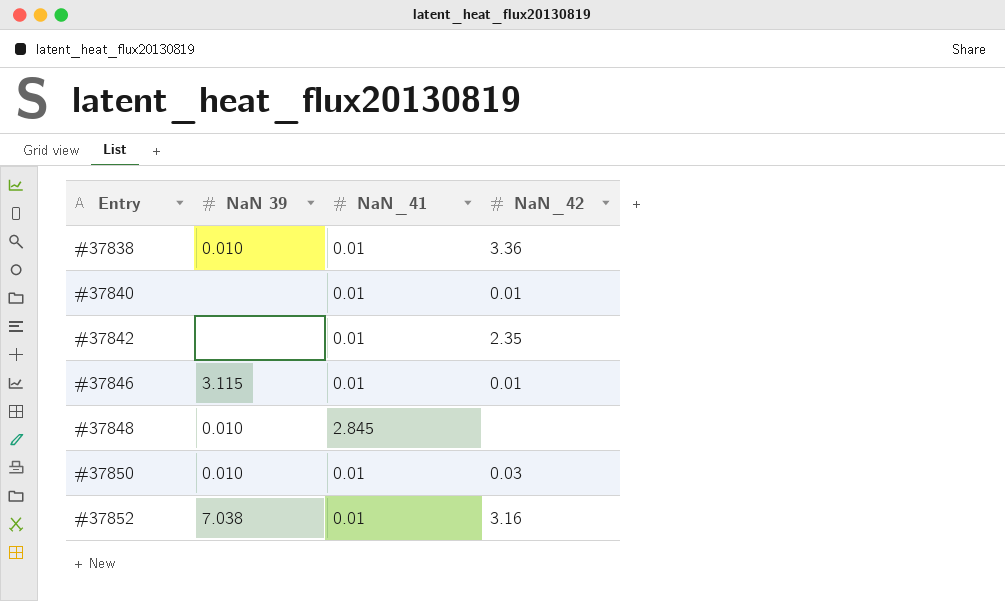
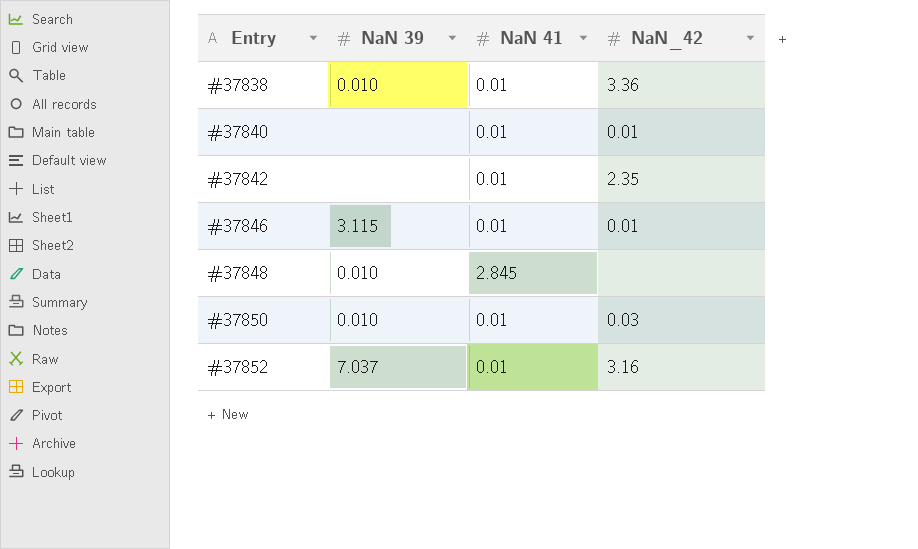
column name: NaN_41 -> NaN 41
#37852 | NaN 39: 7.038 -> 7.037

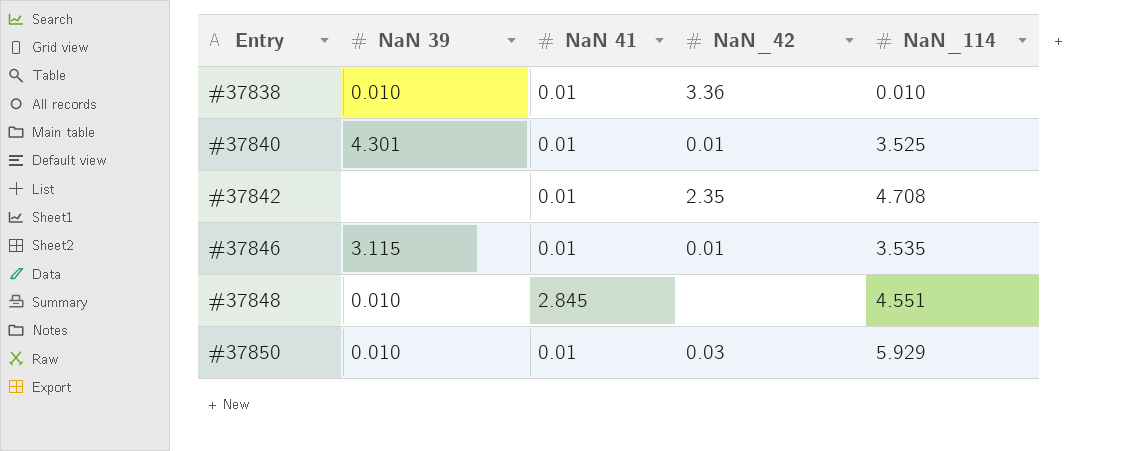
column NaN_114 | position: none -> 5
row #37852: 7.037 | 0.01 | 3.16 -> none
#37840 | NaN 39: none -> 4.301

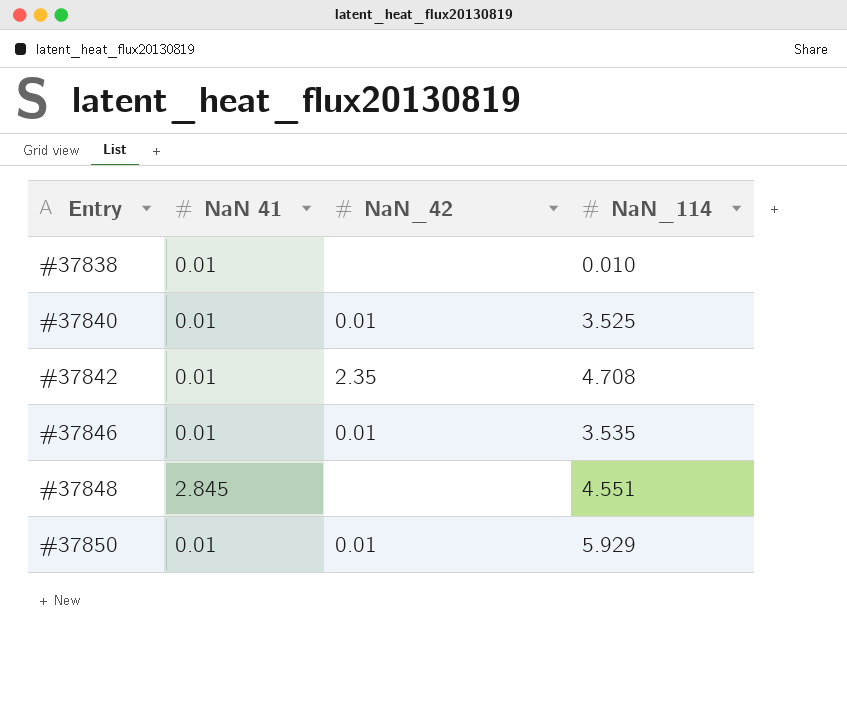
column NaN 39 | position: 2 -> none
#37838 | NaN_42: 3.36 -> none
#37850 | NaN_42: 0.03 -> 0.01

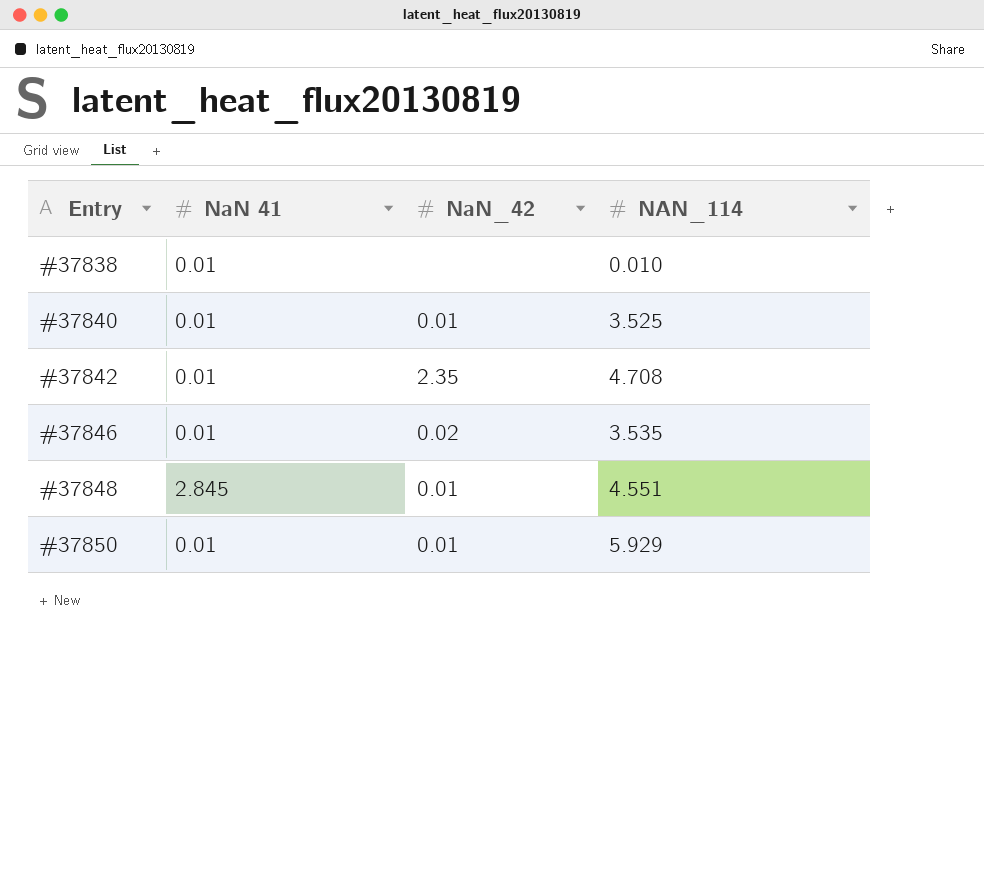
column name: NaN_114 -> NAN_114
#37846 | NaN_42: 0.01 -> 0.02
#37848 | NaN_42: none -> 0.01

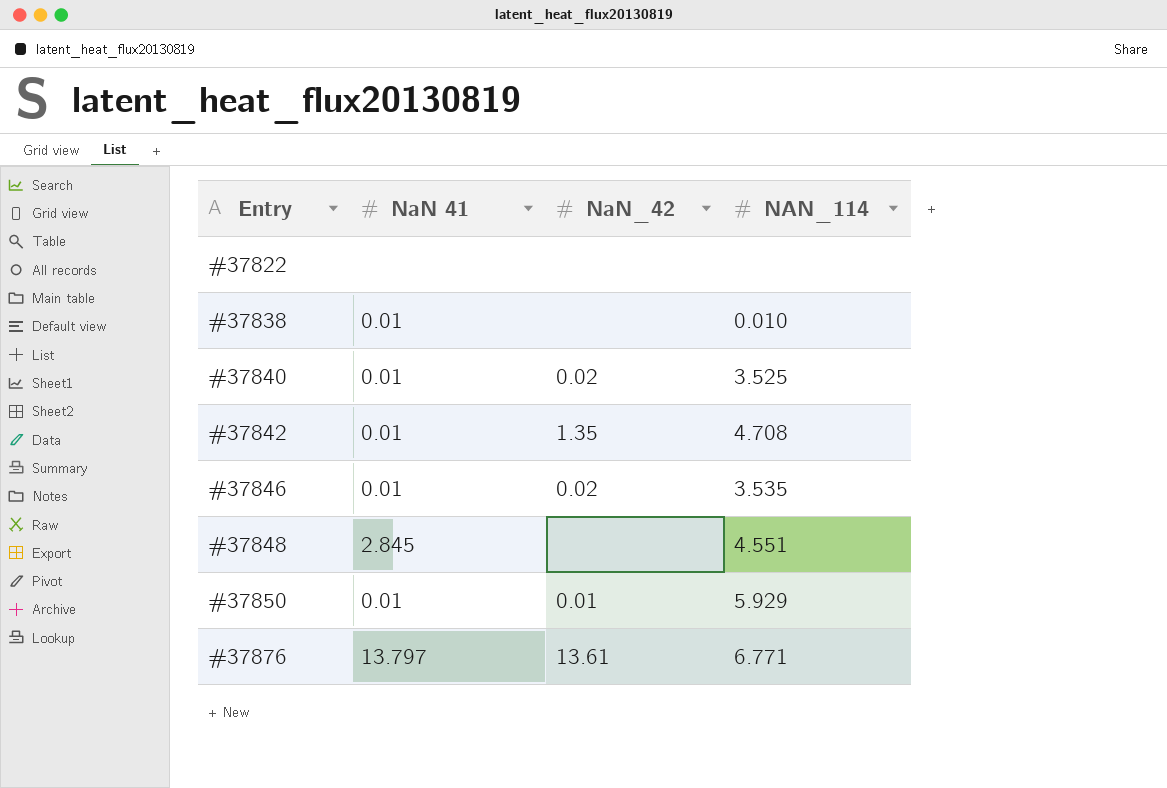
row #37822: none -> none | none | none
#37840 | NaN_42: 0.01 -> 0.02
#37842 | NaN_42: 2.35 -> 1.35
#37848 | NaN_42: 0.01 -> none
row #37876: none -> 13.797 | 13.61 | 6.771

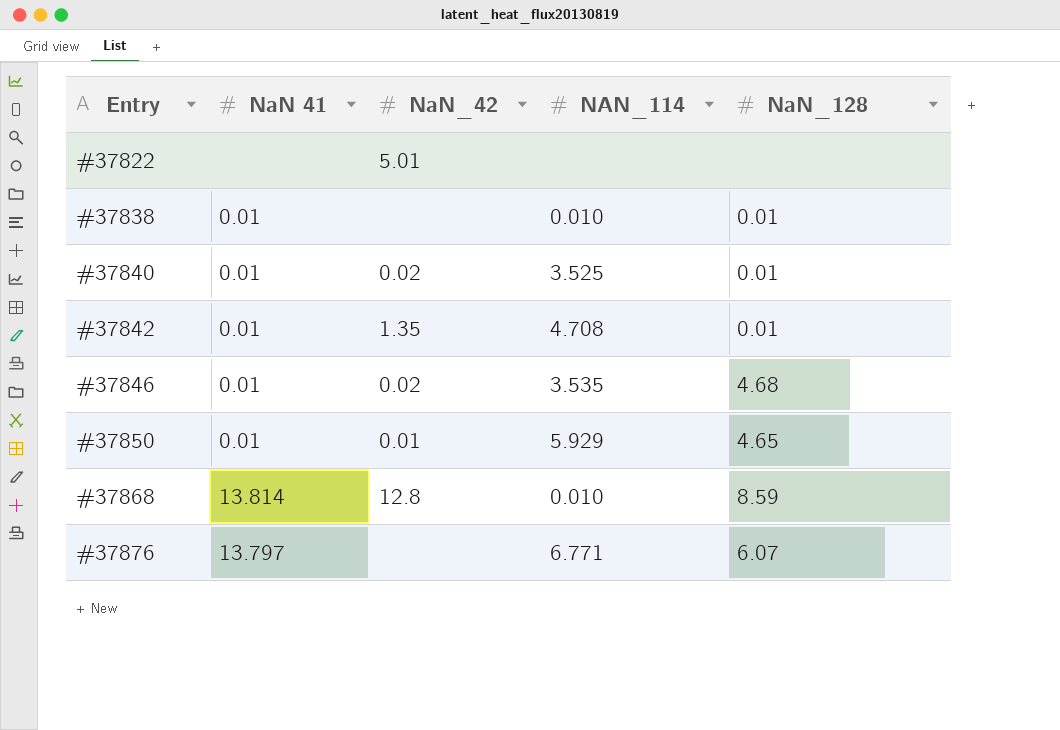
column NaN_128 | position: none -> 5
row #37848: 2.845 | none | 4.551 -> none
#37822 | NaN_42: none -> 5.01
row #37868: none -> 13.814 | 12.8 | 0.010 | 8.59
#37876 | NaN_42: 13.61 -> none

